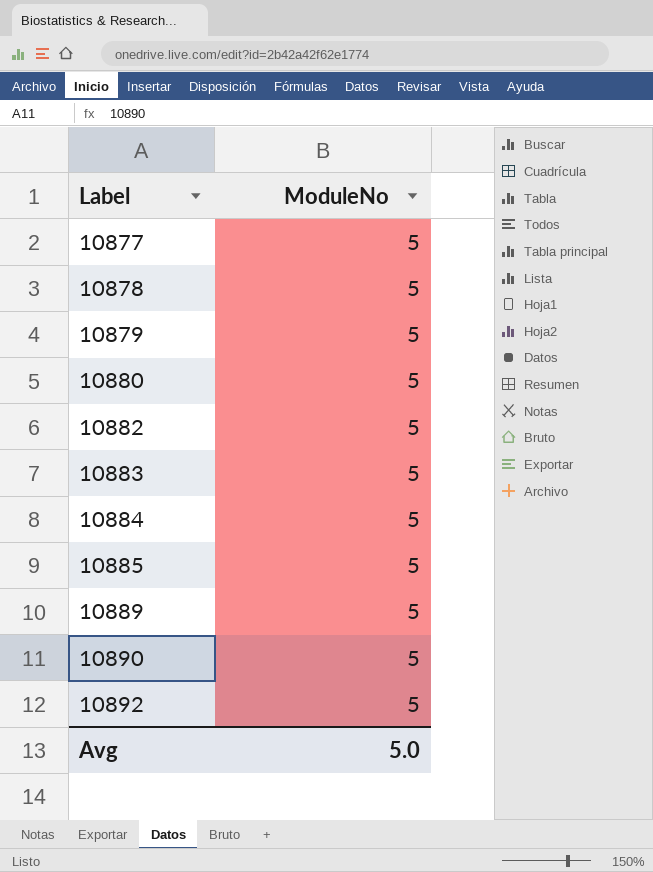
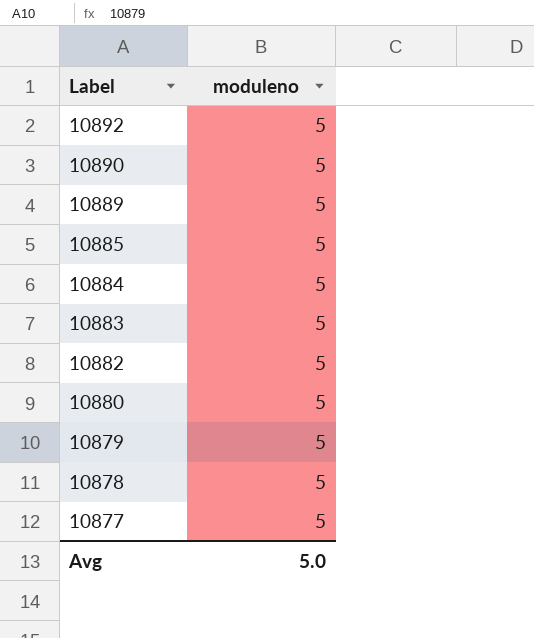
row order: Label ascending -> Label descending
column name: ModuleNo -> moduleno

